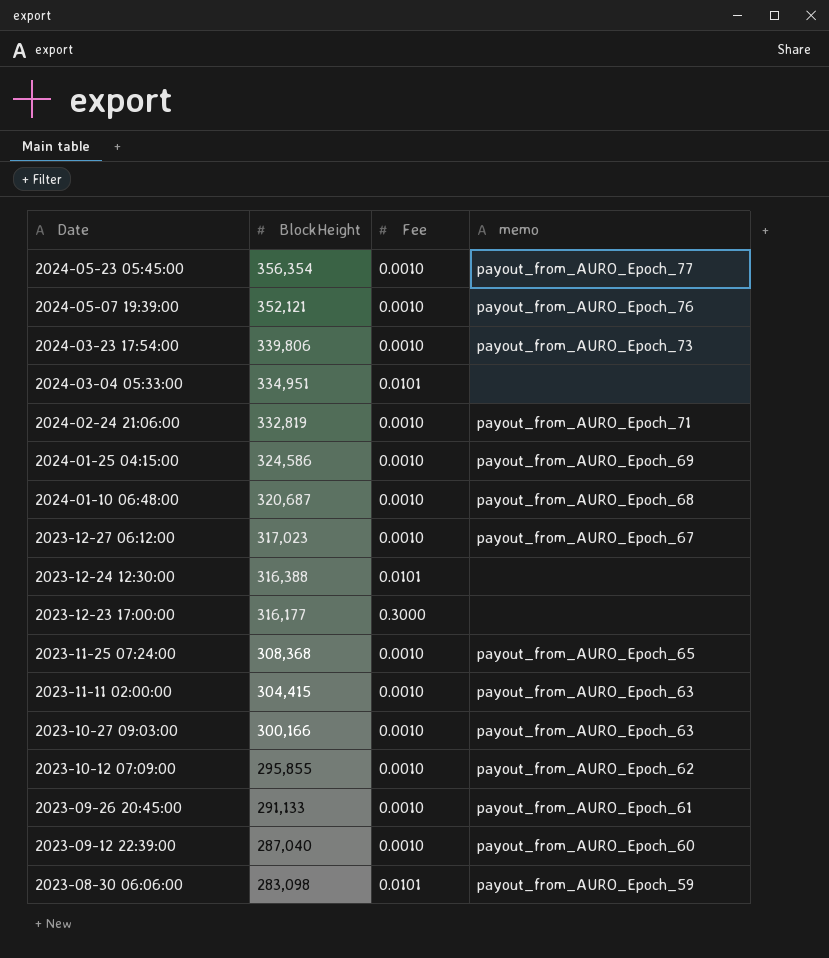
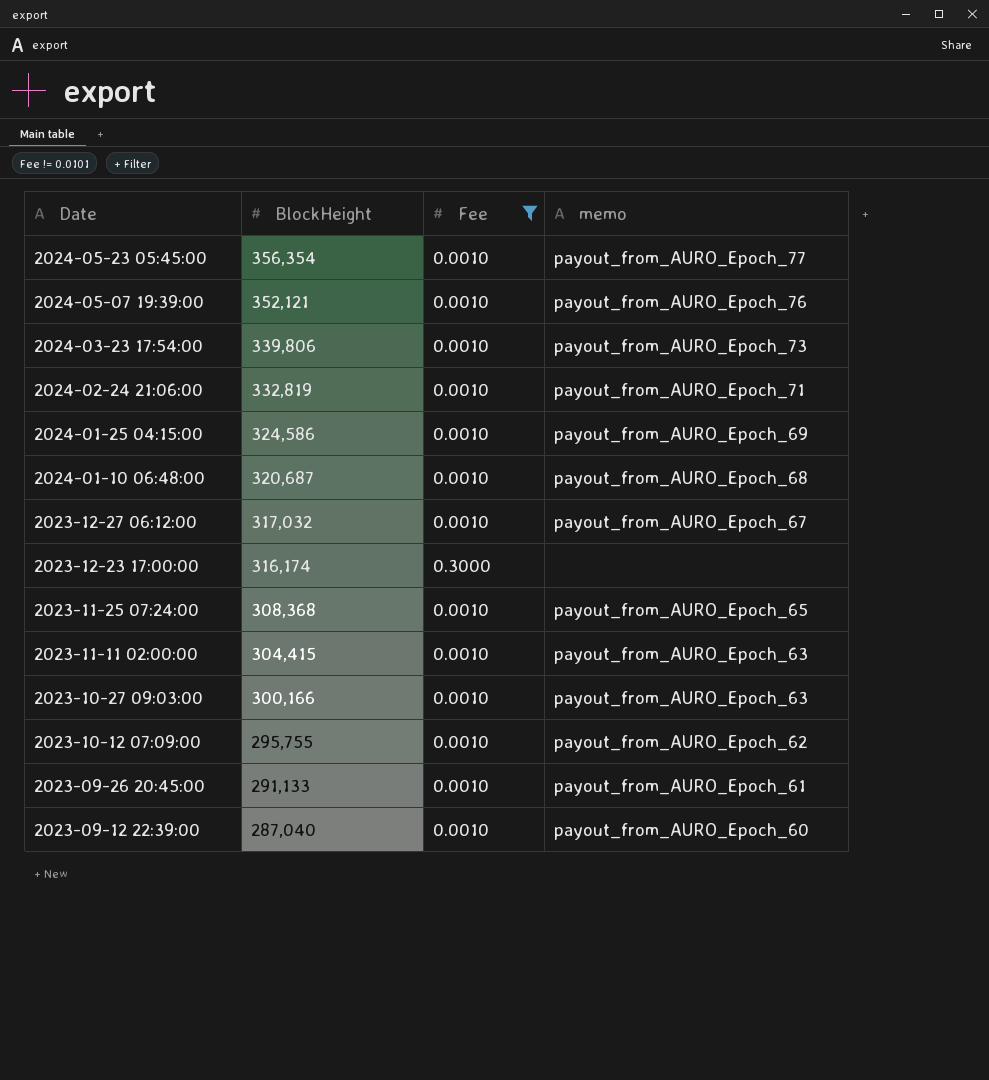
filter: none -> Fee != 0.0101
2023-12-27 06:12:00 | BlockHeight: 317,023 -> 317,032
2023-12-23 17:00:00 | BlockHeight: 316,177 -> 316,174
2023-10-12 07:09:00 | BlockHeight: 295,855 -> 295,755

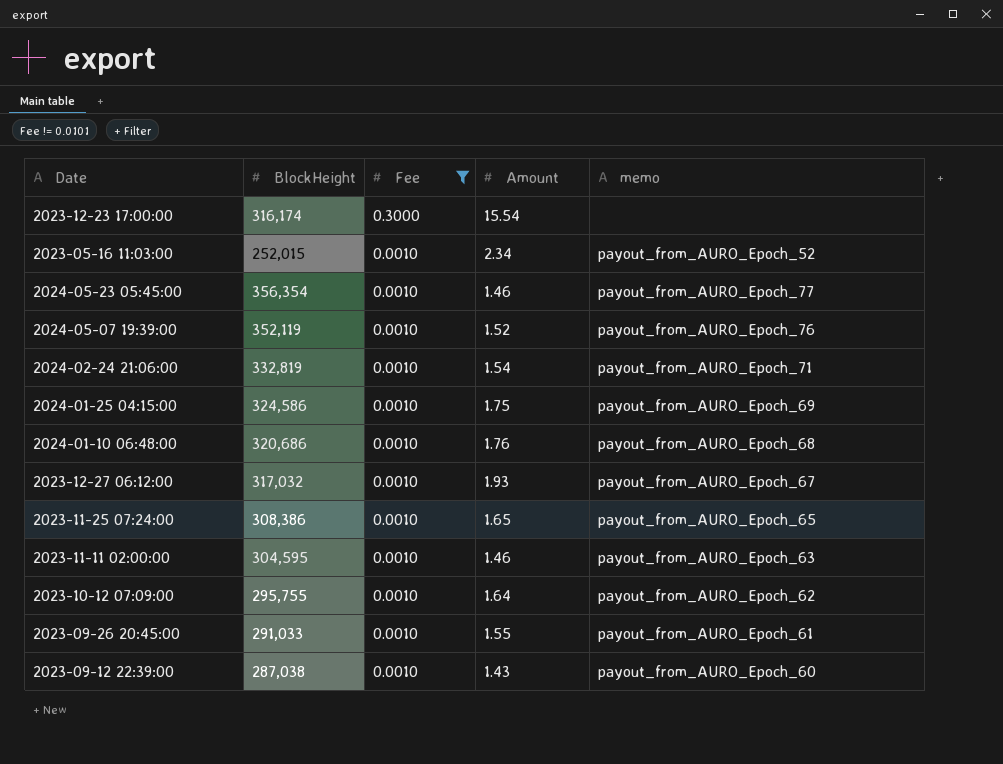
row order: Date descending -> Fee descending
column Amount | position: none -> 4
row 2024-03-23 17:54:00: 339,806 | 0.0010 | payout_from_AURO_Epoch_73 -> none
row 2023-10-27 09:03:00: 300,166 | 0.0010 | payout_from_AURO_Epoch_63 -> none
row 2023-05-16 11:03:00: none -> 252,015 | 0.0010 | 2.34 | payout_from_AURO_Epoch_52
2024-05-07 19:39:00 | BlockHeight: 352,121 -> 352,119
2024-01-10 06:48:00 | BlockHeight: 320,687 -> 320,686
2023-11-25 07:24:00 | BlockHeight: 308,368 -> 308,386
2023-11-11 02:00:00 | BlockHeight: 304,415 -> 304,595
2023-09-26 20:45:00 | BlockHeight: 291,133 -> 291,033
2023-09-12 22:39:00 | BlockHeight: 287,040 -> 287,038

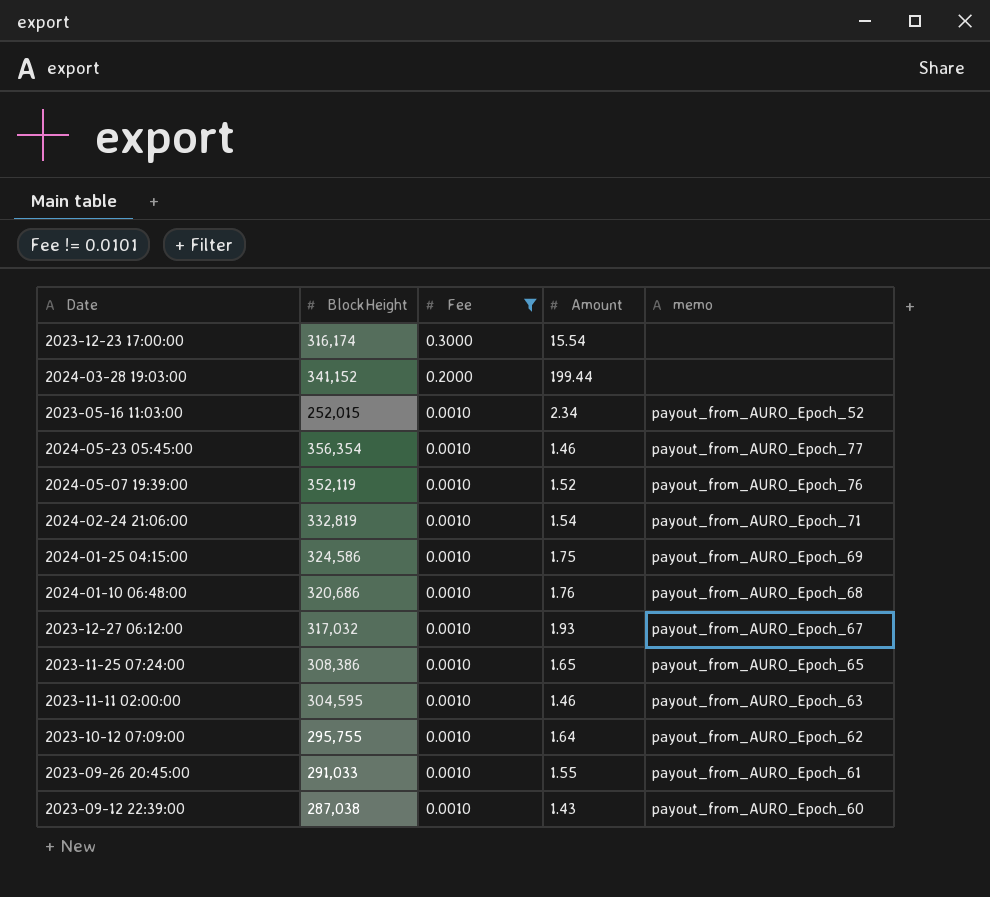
row 2024-03-28 19:03:00: none -> 341,152 | 0.2000 | 199.44 | none

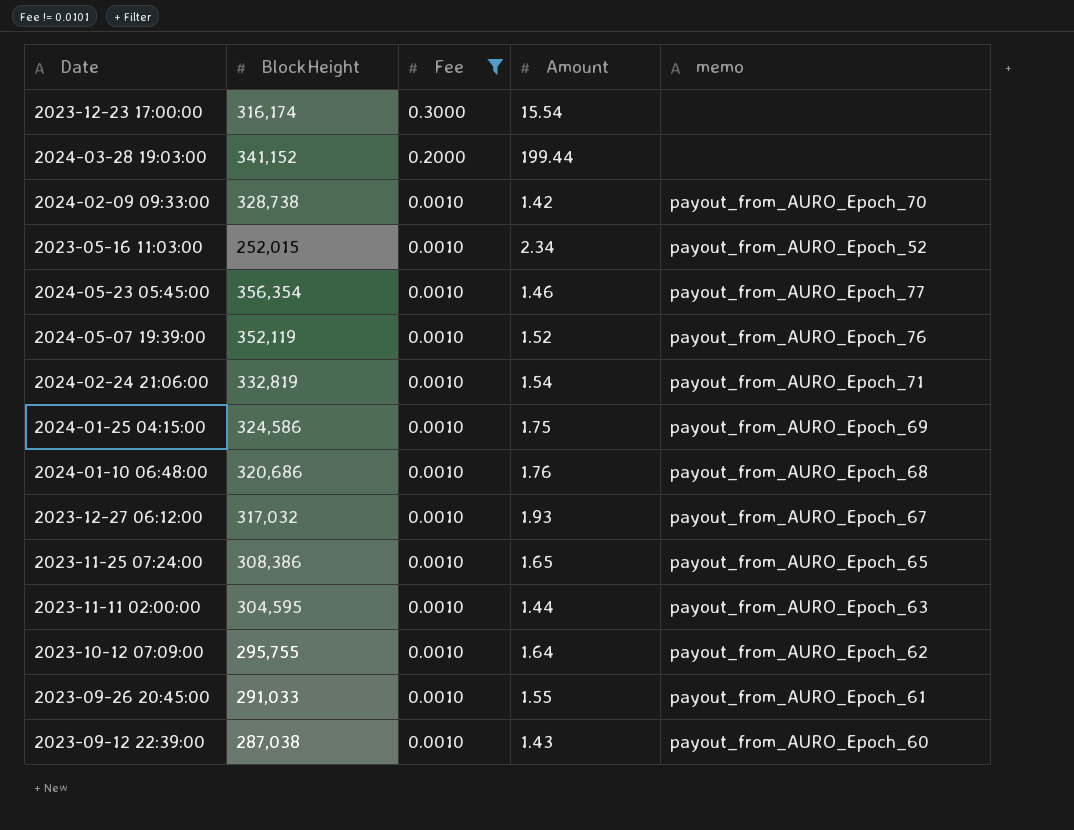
row 2024-02-09 09:33:00: none -> 328,738 | 0.0010 | 1.42 | payout_from_AURO_Epoch_70
2023-11-11 02:00:00 | Amount: 1.46 -> 1.44

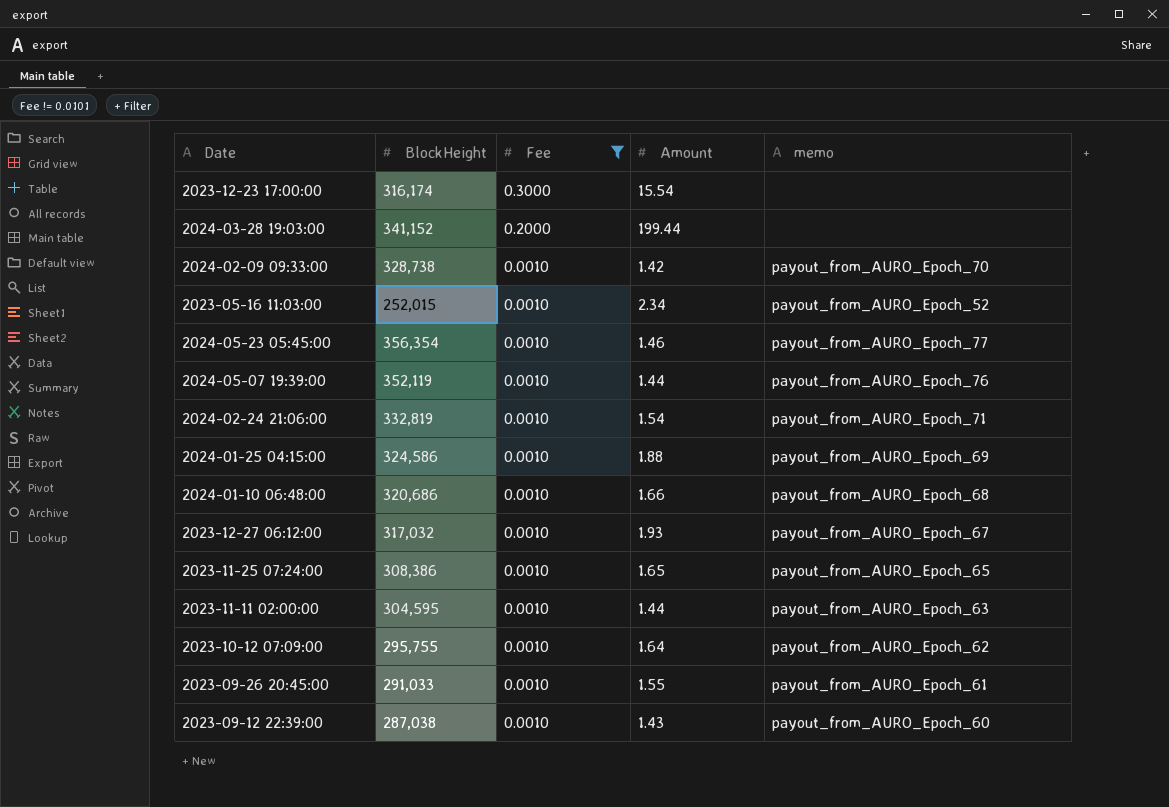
2024-05-07 19:39:00 | Amount: 1.52 -> 1.44
2024-01-25 04:15:00 | Amount: 1.75 -> 1.88
2024-01-10 06:48:00 | Amount: 1.76 -> 1.66

